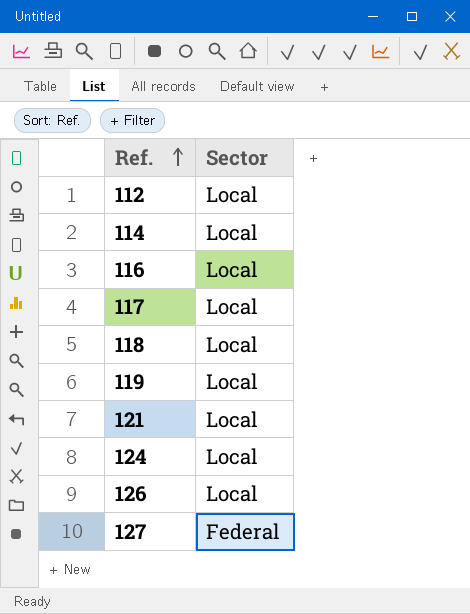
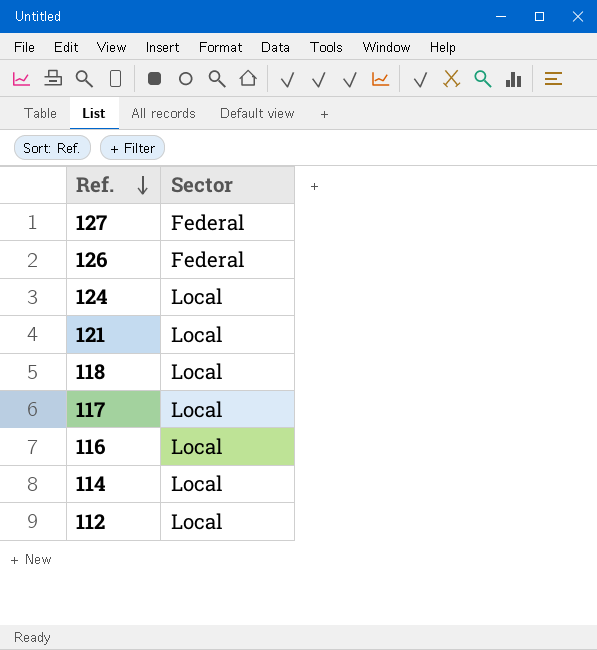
row order: Ref. ascending -> Ref. descending
row 119: Local -> none
126 | Sector: Local -> Federal

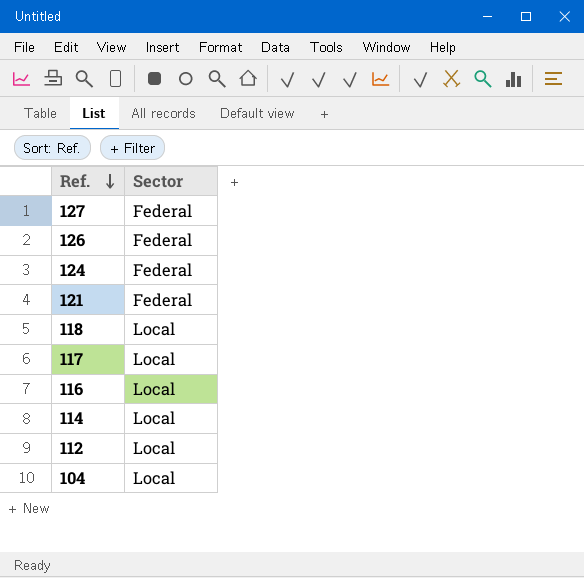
124 | Sector: Local -> Federal
121 | Sector: Local -> Federal
row 104: none -> Local

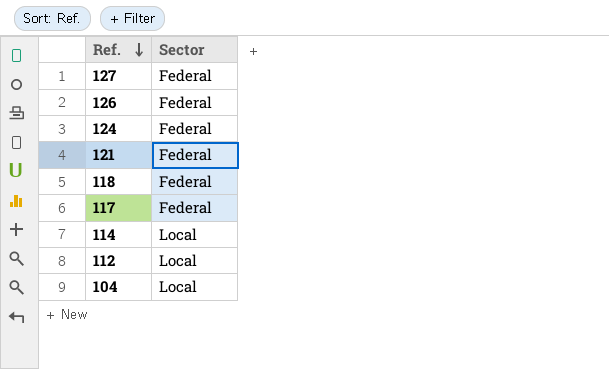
row 116: Local -> none
118 | Sector: Local -> Federal
117 | Sector: Local -> Federal

